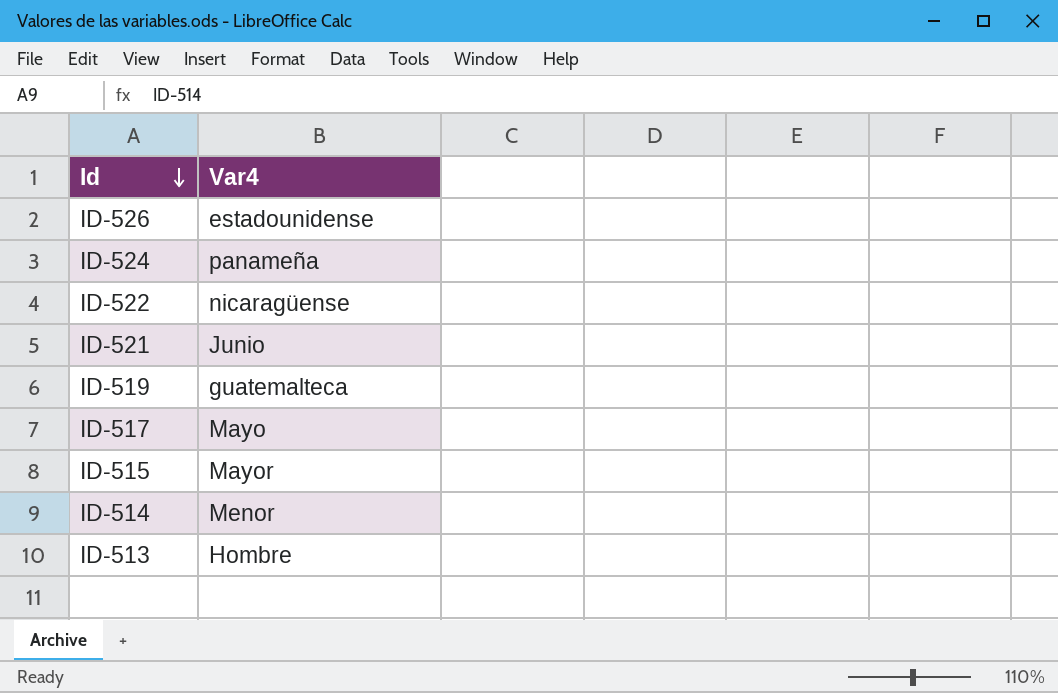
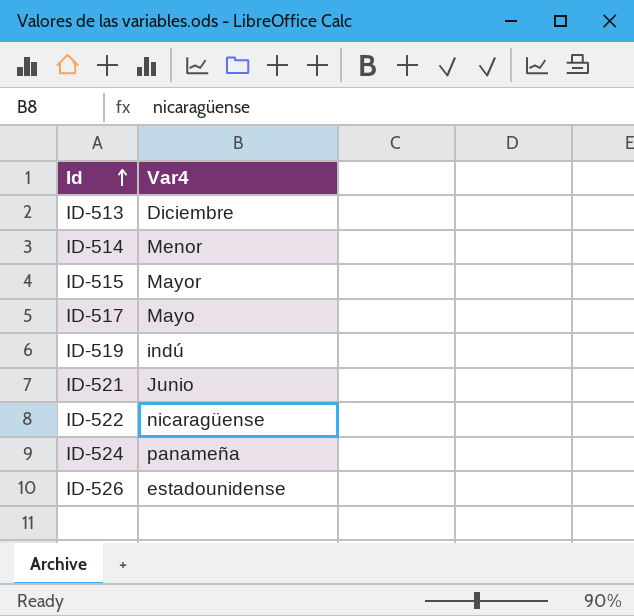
row order: Id descending -> Id ascending
ID-513 | Var4: Hombre -> Diciembre
ID-519 | Var4: guatemalteca -> indú

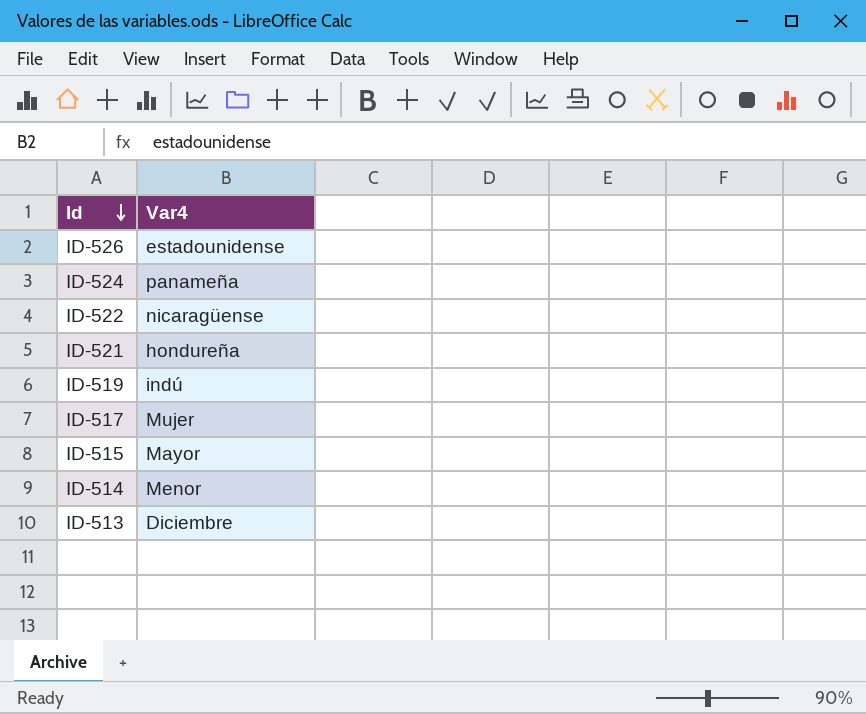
row order: Id ascending -> Id descending
ID-521 | Var4: Junio -> hondureña
ID-517 | Var4: Mayo -> Mujer

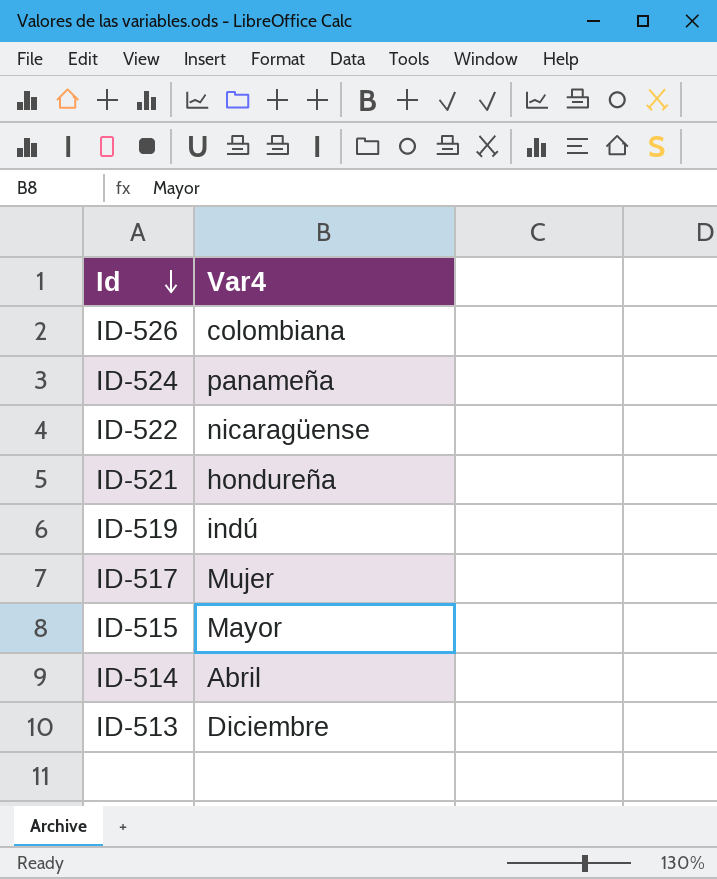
ID-526 | Var4: estadounidense -> colombiana
ID-514 | Var4: Menor -> Abril

